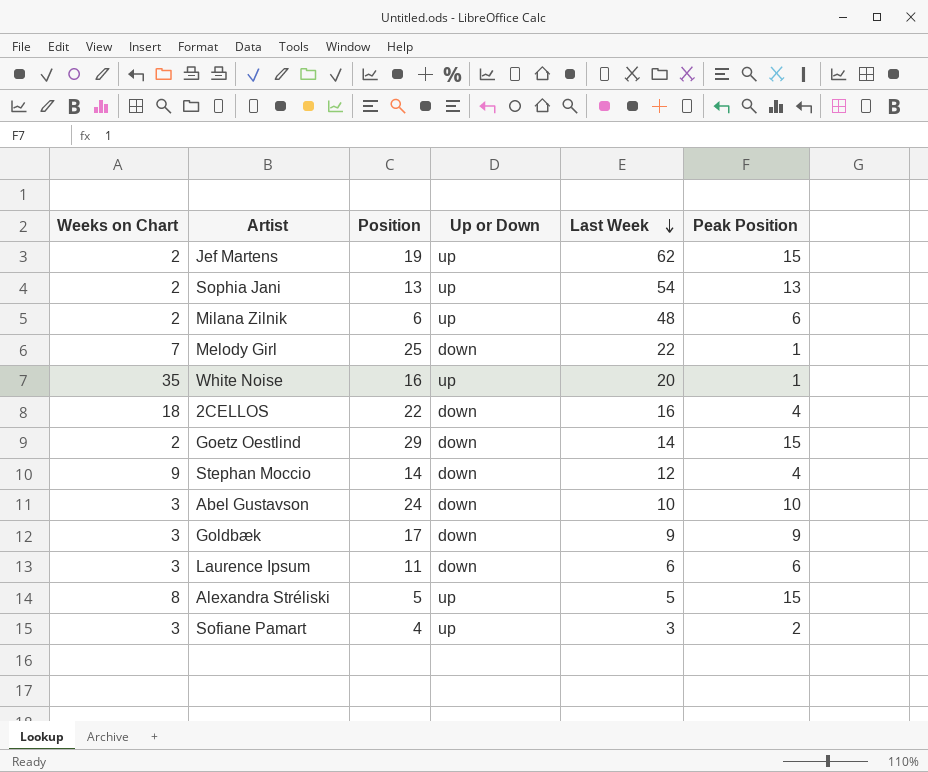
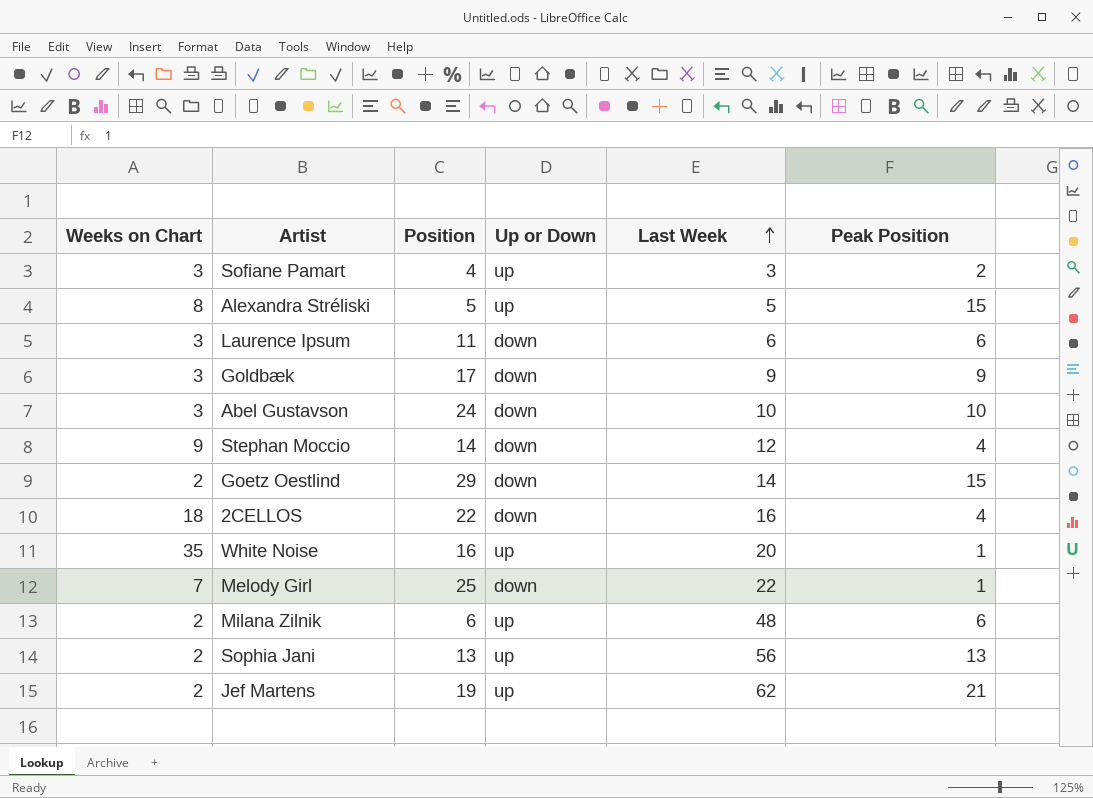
row order: Last Week descending -> Last Week ascending
Sophia Jani | Last Week: 54 -> 56
Jef Martens | Peak Position: 15 -> 21

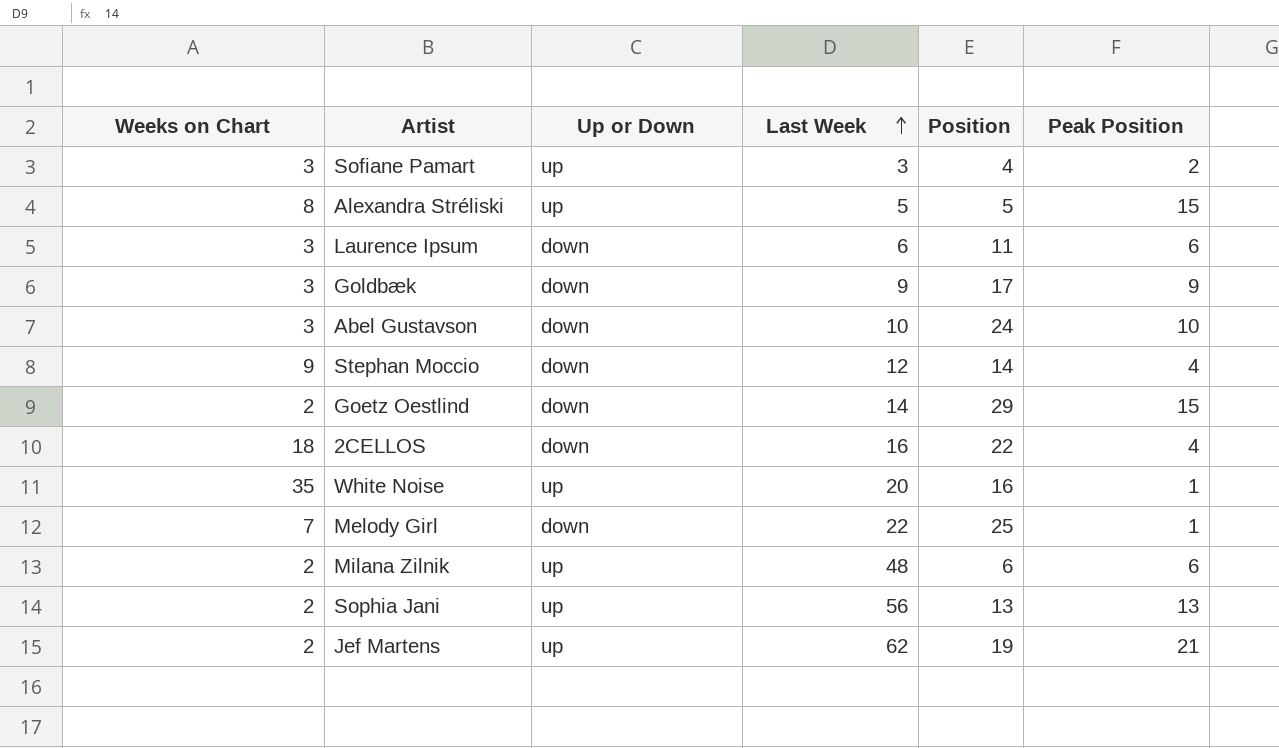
column Position | position: 3 -> 5

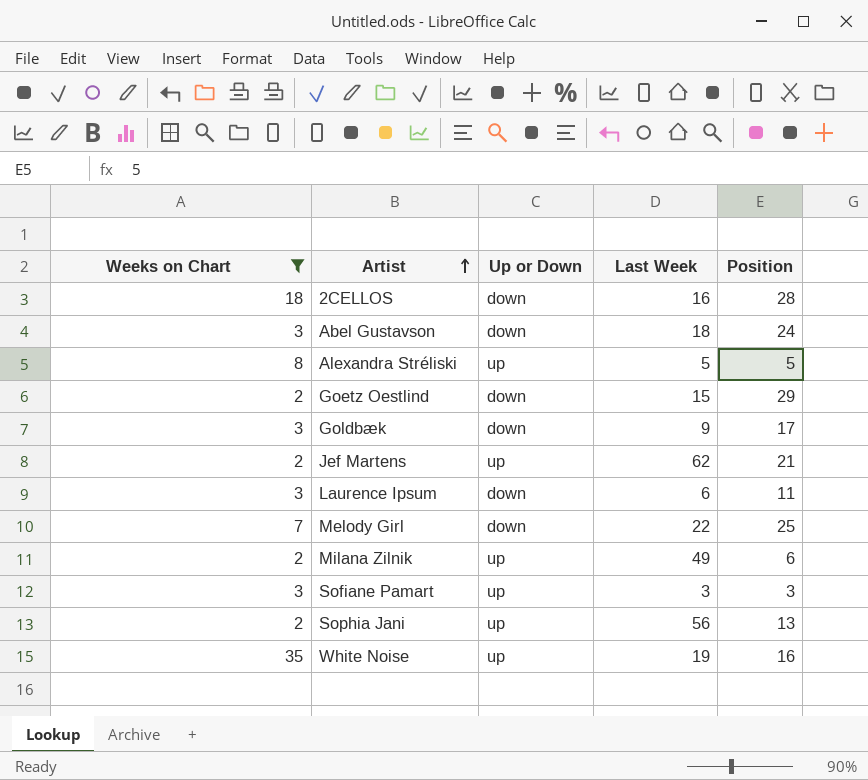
filter: none -> Weeks on Chart != 9
row order: Last Week ascending -> Artist ascending
column Peak Position | position: 6 -> none
2CELLOS | Position: 22 -> 28
Abel Gustavson | Last Week: 10 -> 18
Goetz Oestlind | Last Week: 14 -> 15
Jef Martens | Position: 19 -> 21
Milana Zilnik | Last Week: 48 -> 49
Sofiane Pamart | Position: 4 -> 3
White Noise | Last Week: 20 -> 19

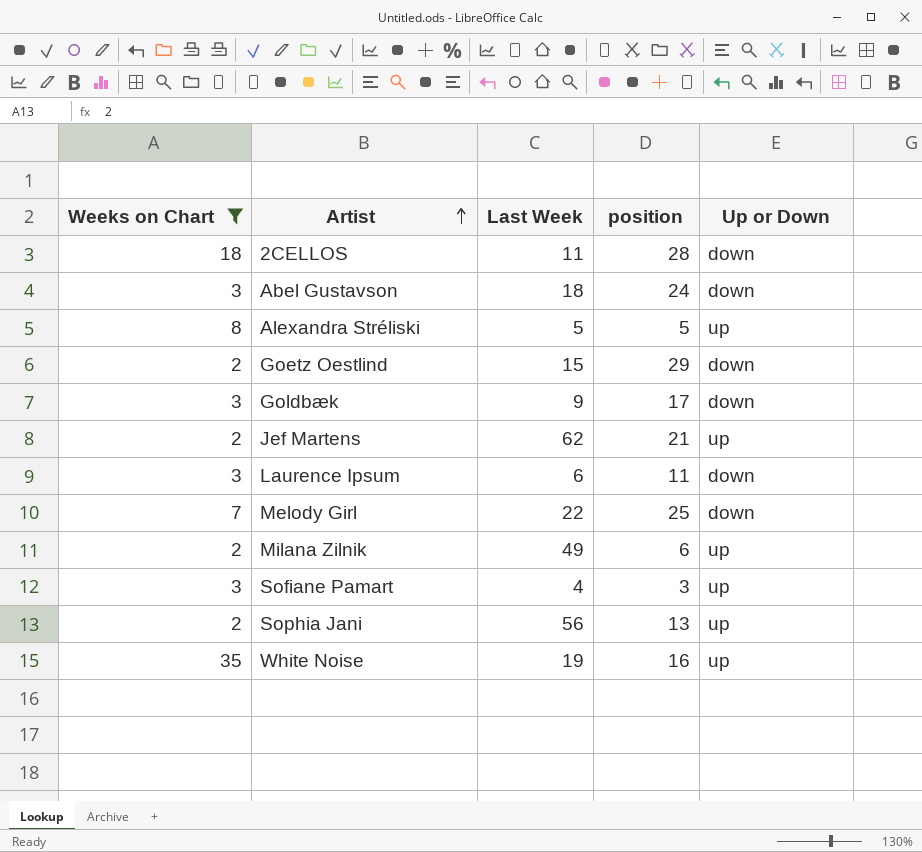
column name: Position -> position
column Up or Down | position: 3 -> 5
2CELLOS | Last Week: 16 -> 11
Sofiane Pamart | Last Week: 3 -> 4

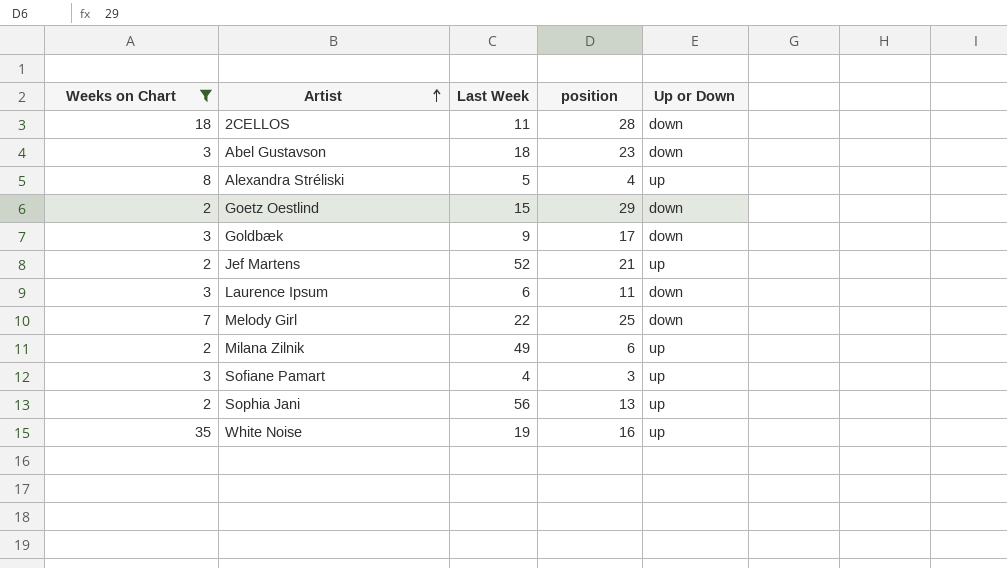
Abel Gustavson | position: 24 -> 23
Alexandra Stréliski | position: 5 -> 4
Jef Martens | Last Week: 62 -> 52

